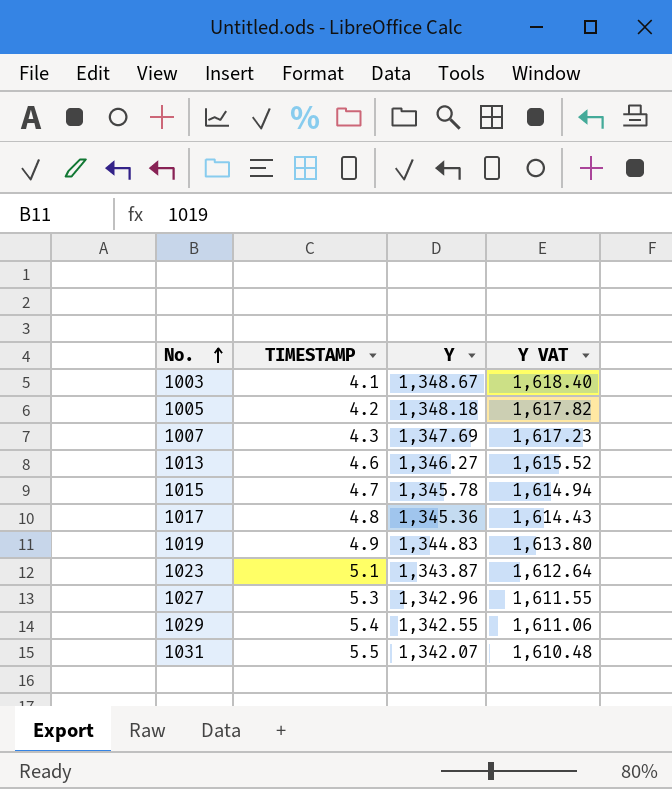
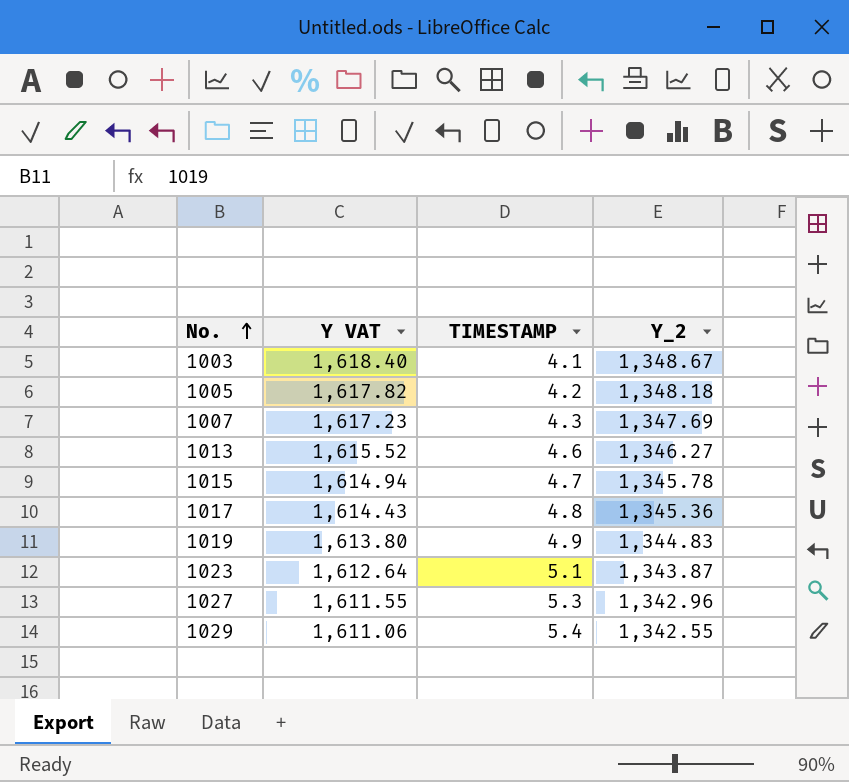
column Y VAT | position: 4 -> 2
column name: Y -> Y_2
row 1031: 5.5 | 1,342.07 | 1,610.48 -> none

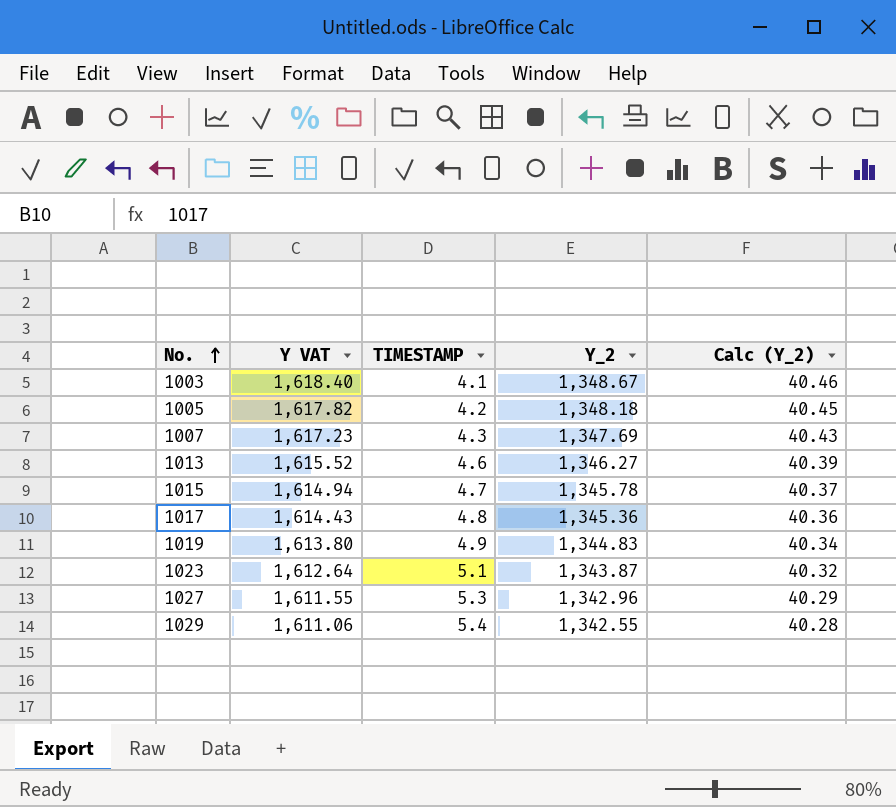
column Calc (Y_2) | formula: none -> [Y_2] * 0.03

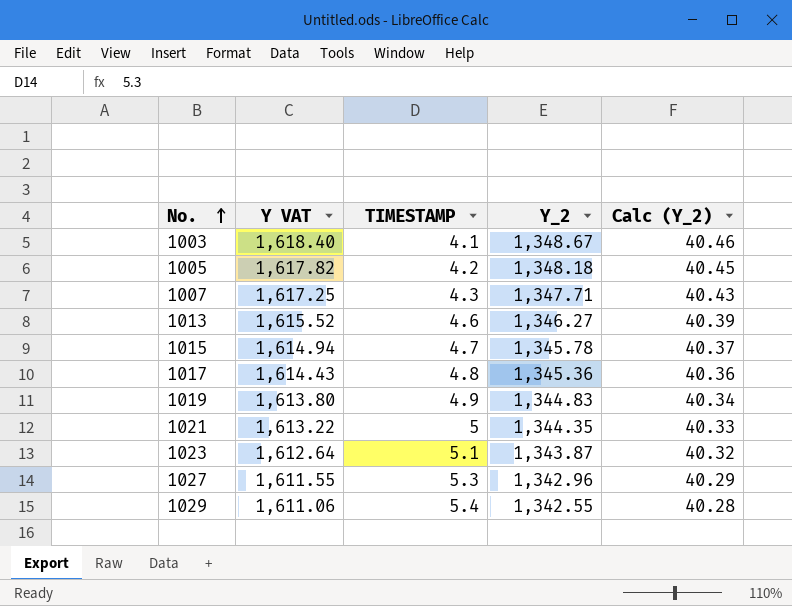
1007 | Y VAT: 1,617.23 -> 1,617.25
1007 | Y_2: 1,347.69 -> 1,347.71
row 1021: none -> 1,613.22 | 5 | 1,344.35 | 40.33

